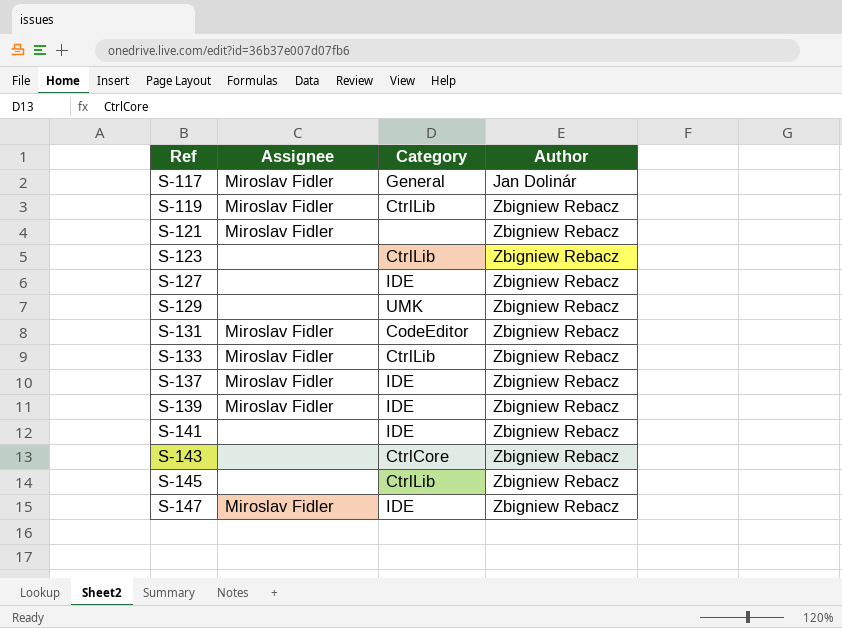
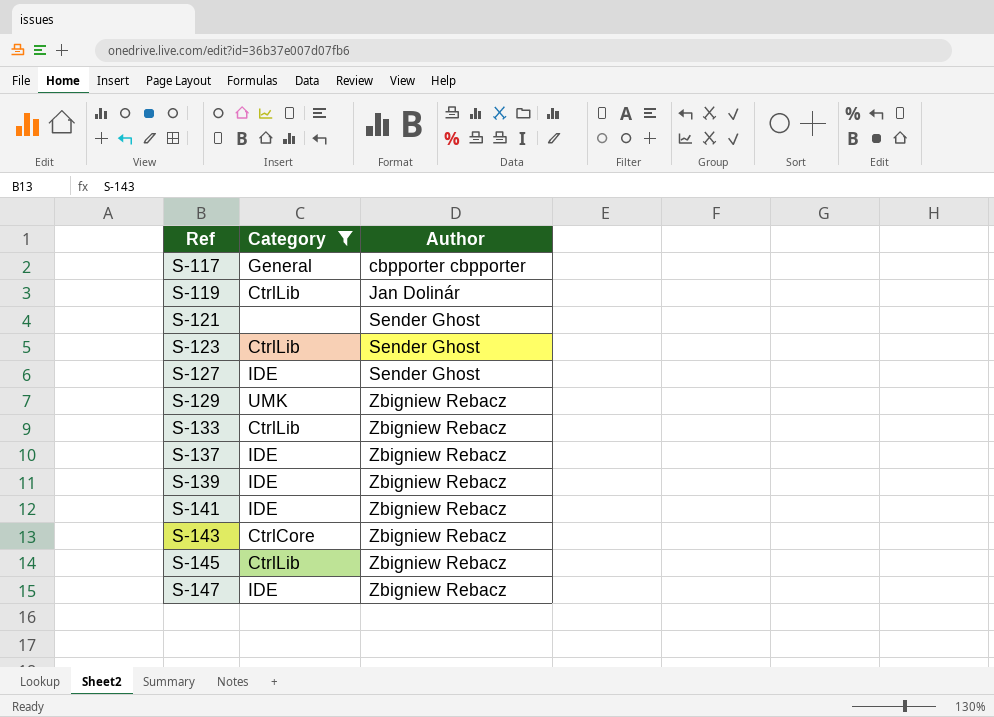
filter: none -> Category != CodeEditor
column Assignee | position: 2 -> none
S-117 | Author: Jan Dolinár -> cbpporter cbpporter
S-119 | Author: Zbigniew Rebacz -> Jan Dolinár
S-121 | Author: Zbigniew Rebacz -> Sender Ghost
S-123 | Author: Zbigniew Rebacz -> Sender Ghost
S-127 | Author: Zbigniew Rebacz -> Sender Ghost

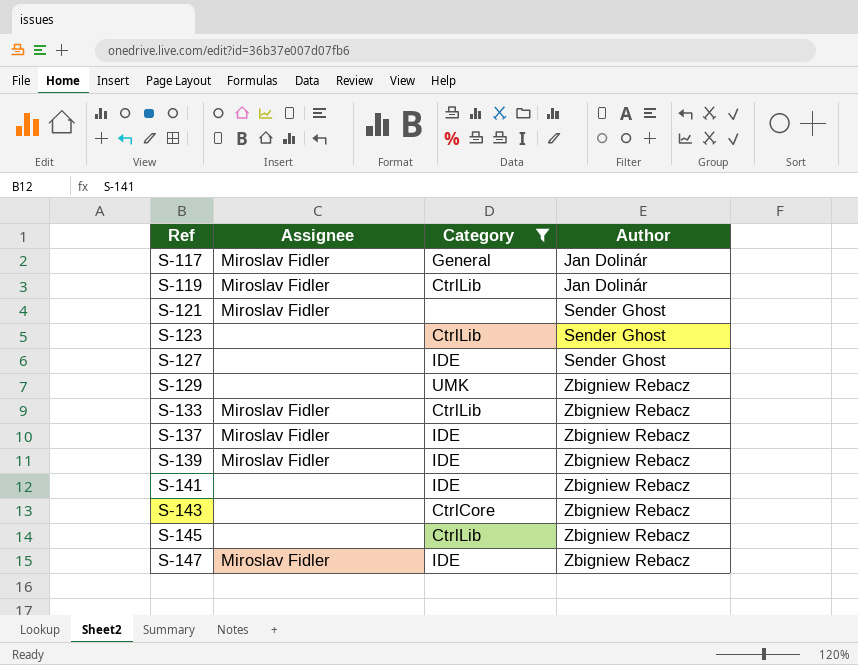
column Assignee | position: none -> 2
S-117 | Author: cbpporter cbpporter -> Jan Dolinár

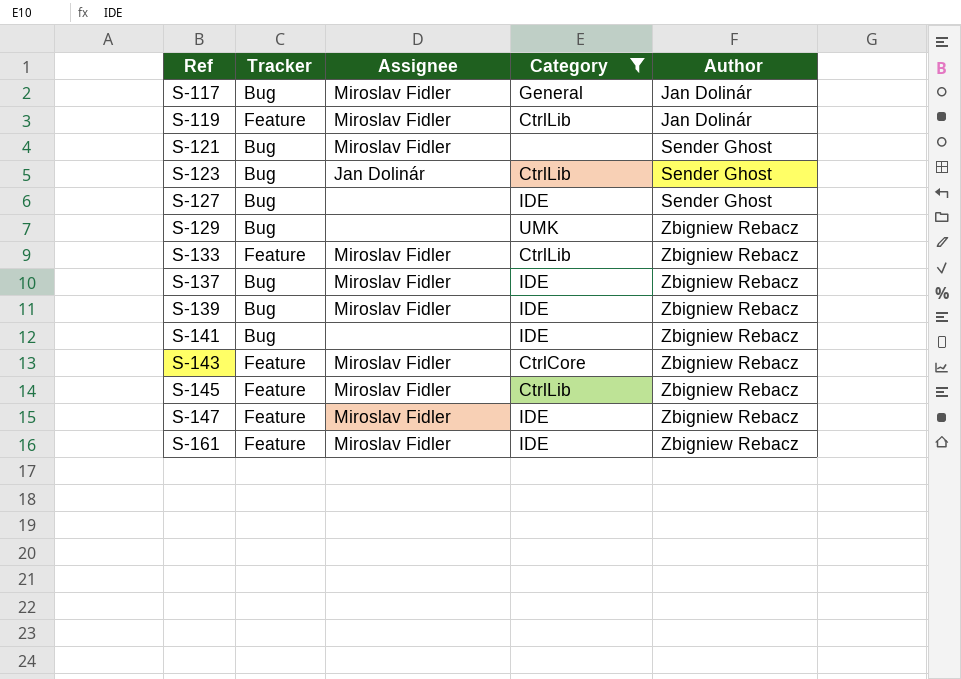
column Tracker | position: none -> 2
S-123 | Assignee: none -> Jan Dolinár
S-143 | Assignee: none -> Miroslav Fidler
S-145 | Assignee: none -> Miroslav Fidler
row S-161: none -> Feature | Miroslav Fidler | IDE | Zbigniew Rebacz

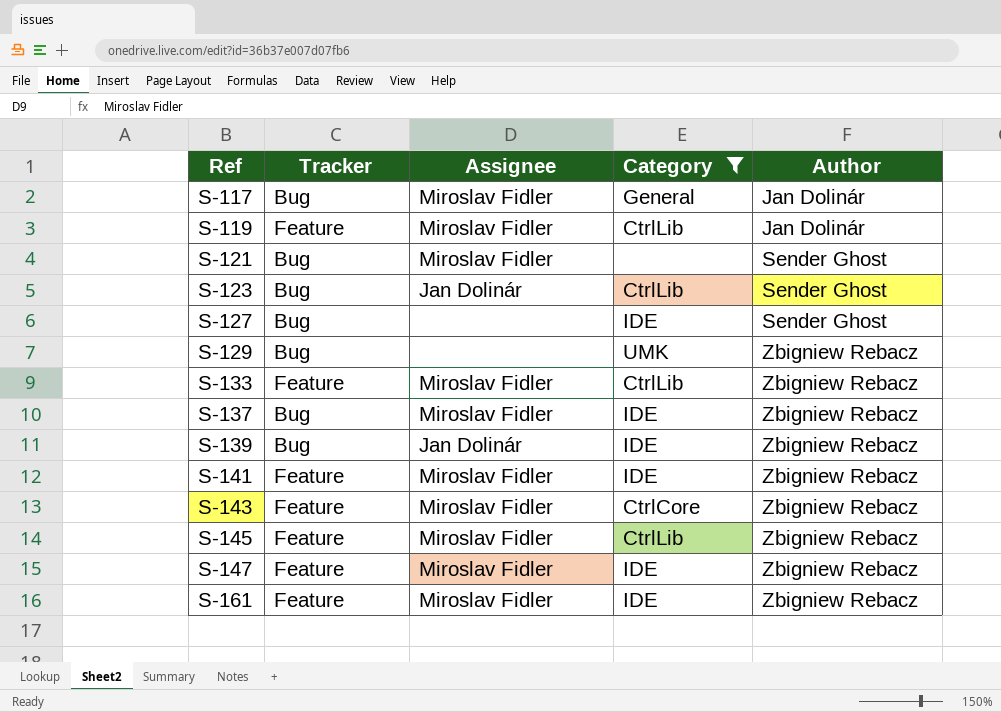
S-139 | Assignee: Miroslav Fidler -> Jan Dolinár
S-141 | Tracker: Bug -> Feature
S-141 | Assignee: none -> Miroslav Fidler

